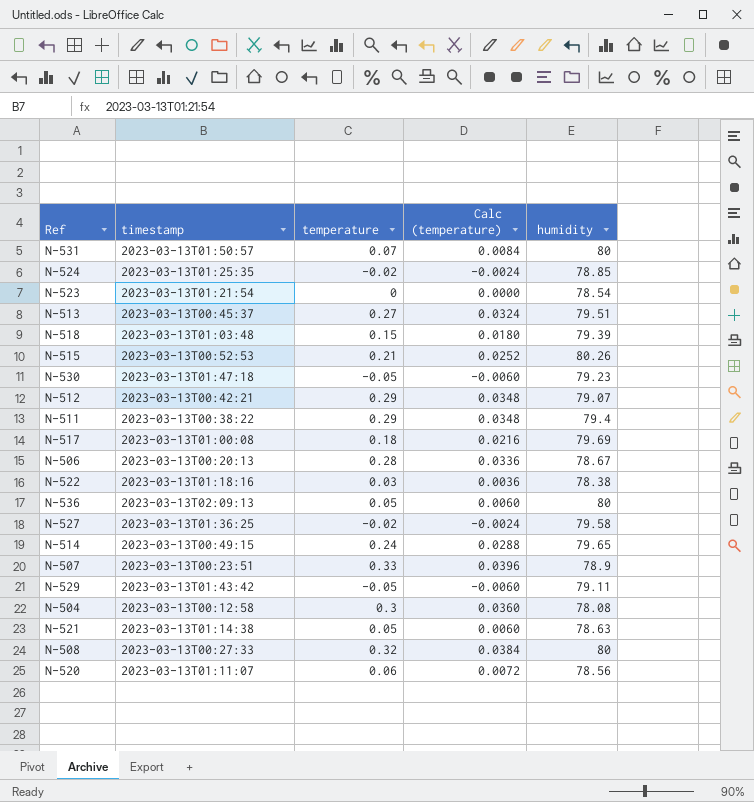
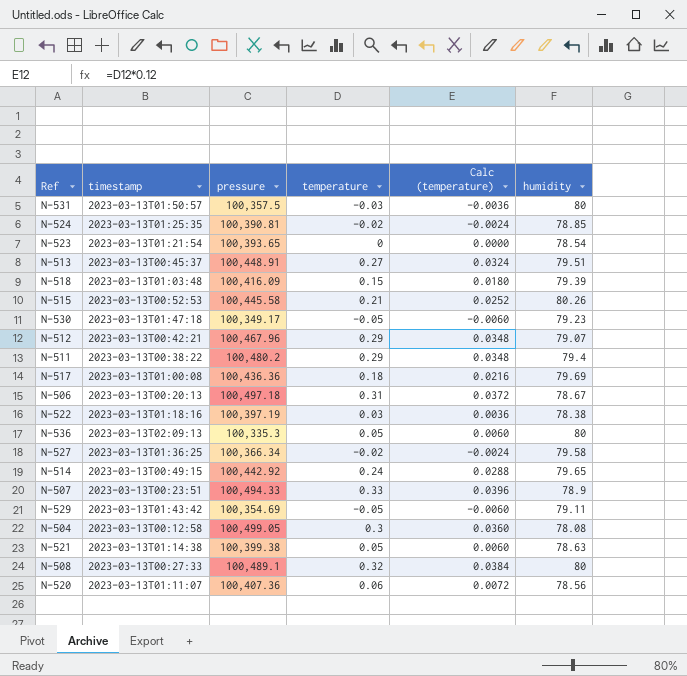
column pressure | position: none -> 3
N-531 | temperature: 0.07 -> -0.03
N-531 | Calc (temperature): 0.0084 -> -0.0036
N-506 | temperature: 0.28 -> 0.31
N-506 | Calc (temperature): 0.0336 -> 0.0372

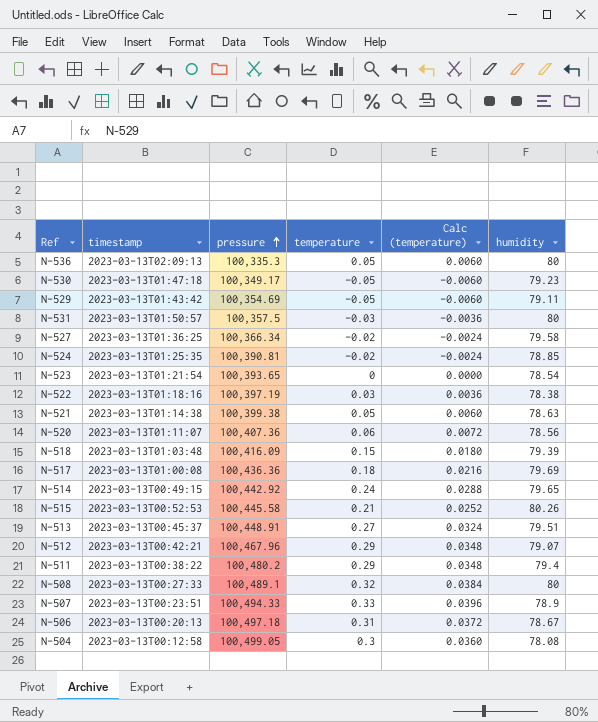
row order: none -> pressure ascending

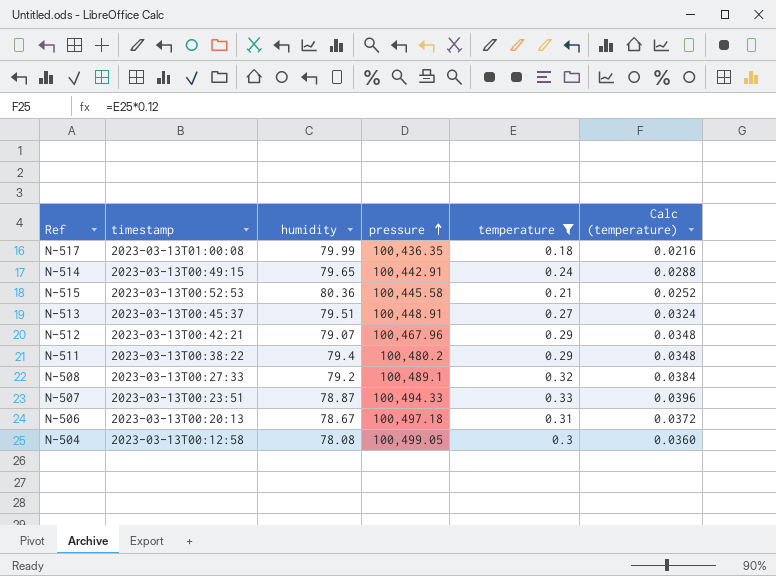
filter: none -> temperature >= 0.18
column humidity | position: 6 -> 3
N-517 | humidity: 79.69 -> 79.99
N-517 | pressure: 100,436.36 -> 100,436.35
N-514 | pressure: 100,442.92 -> 100,442.91
N-515 | humidity: 80.26 -> 80.36
N-508 | humidity: 80 -> 79.2
N-507 | humidity: 78.9 -> 78.87

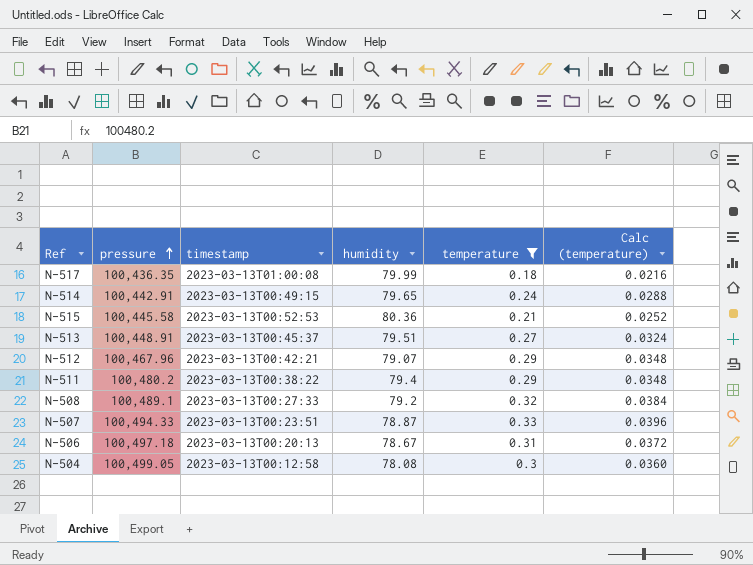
column pressure | position: 4 -> 2

